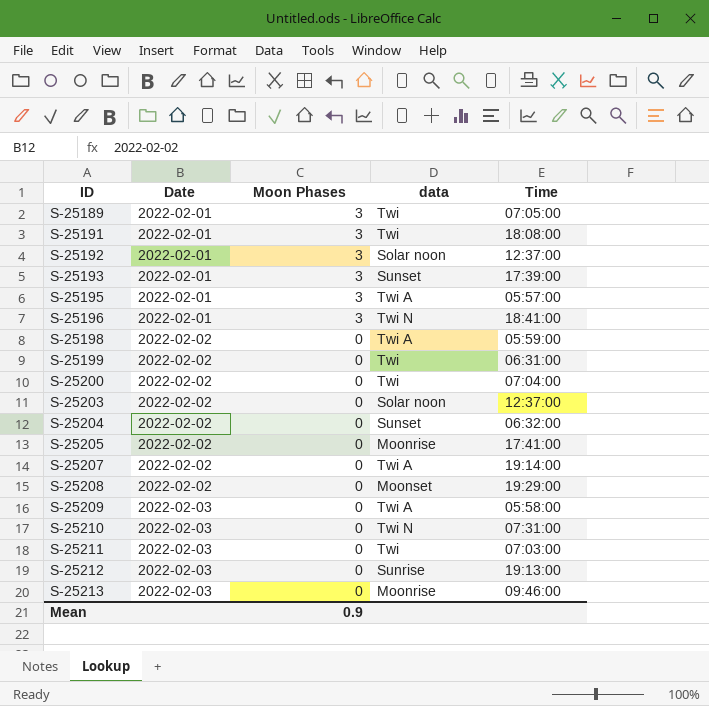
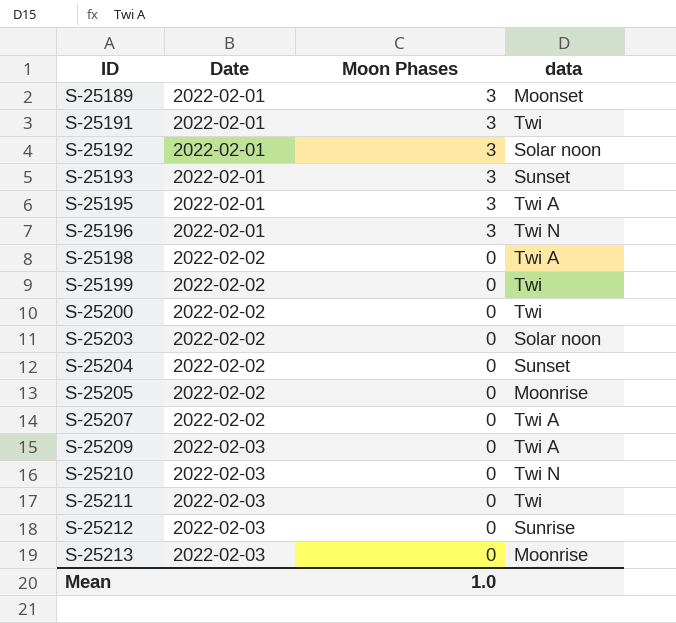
column Time | position: 5 -> none
row S-25208: 2022-02-02 | 0 | Moonset | 19:29:00 -> none
S-25189 | data: Twi -> Moonset
Mean | Moon Phases: 0.9 -> 1.0

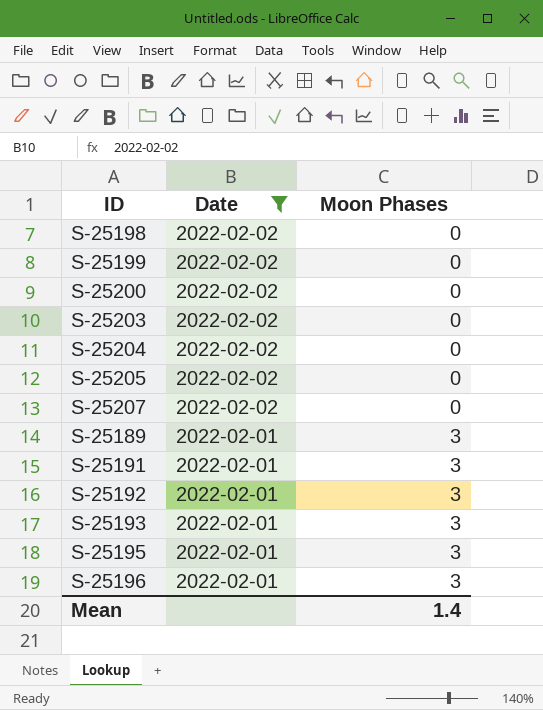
filter: none -> Date != 2022-02-03
row order: ID ascending -> Date descending
column data | position: 4 -> none
Mean | Moon Phases: 1.0 -> 1.4

